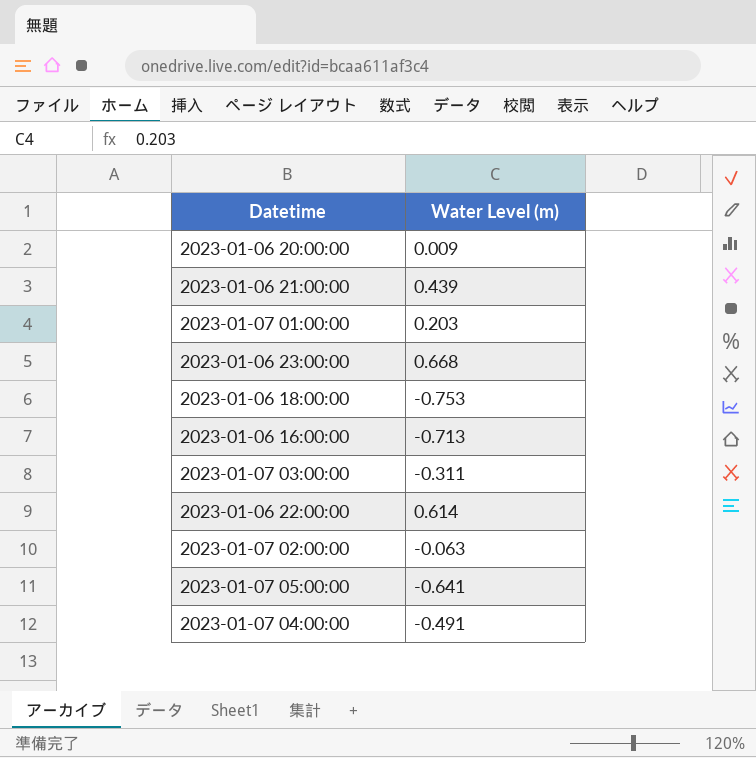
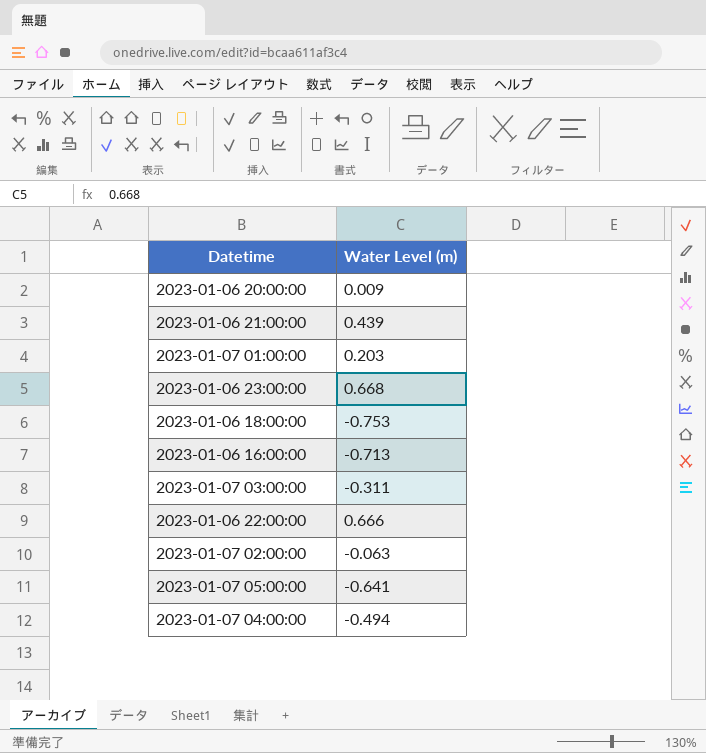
2023-01-06 22:00:00 | Water Level (m): 0.614 -> 0.666
2023-01-07 04:00:00 | Water Level (m): -0.491 -> -0.494

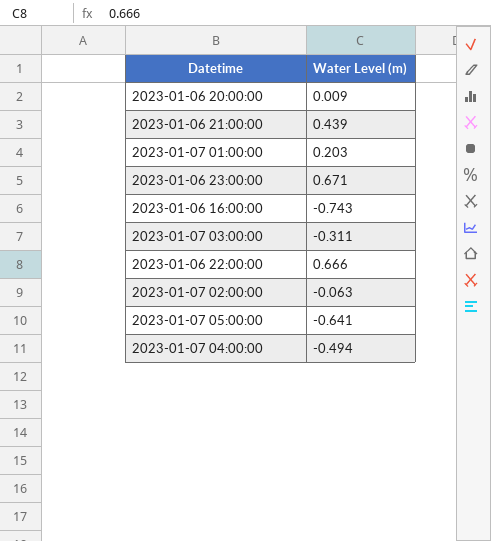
row 2023-01-06 18:00:00: -0.753 -> none
2023-01-06 23:00:00 | Water Level (m): 0.668 -> 0.671
2023-01-06 16:00:00 | Water Level (m): -0.713 -> -0.743

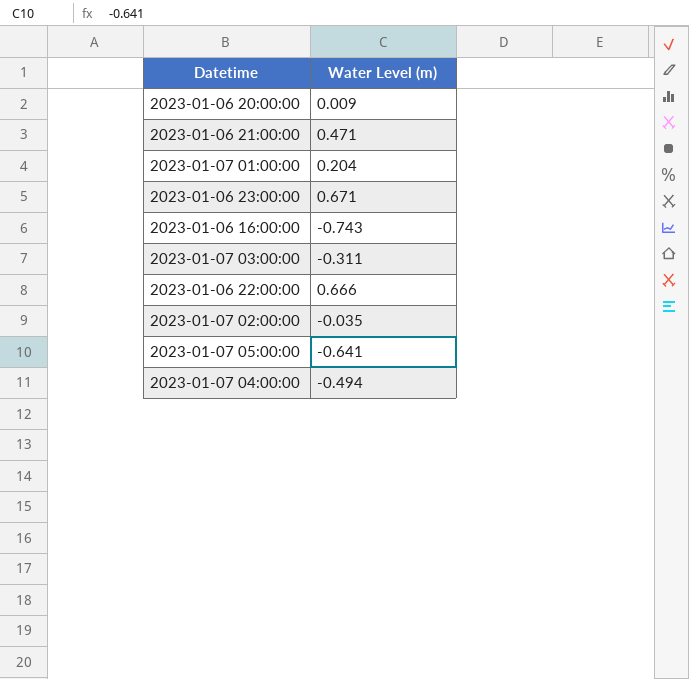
2023-01-06 21:00:00 | Water Level (m): 0.439 -> 0.471
2023-01-07 01:00:00 | Water Level (m): 0.203 -> 0.204
2023-01-07 02:00:00 | Water Level (m): -0.063 -> -0.035

